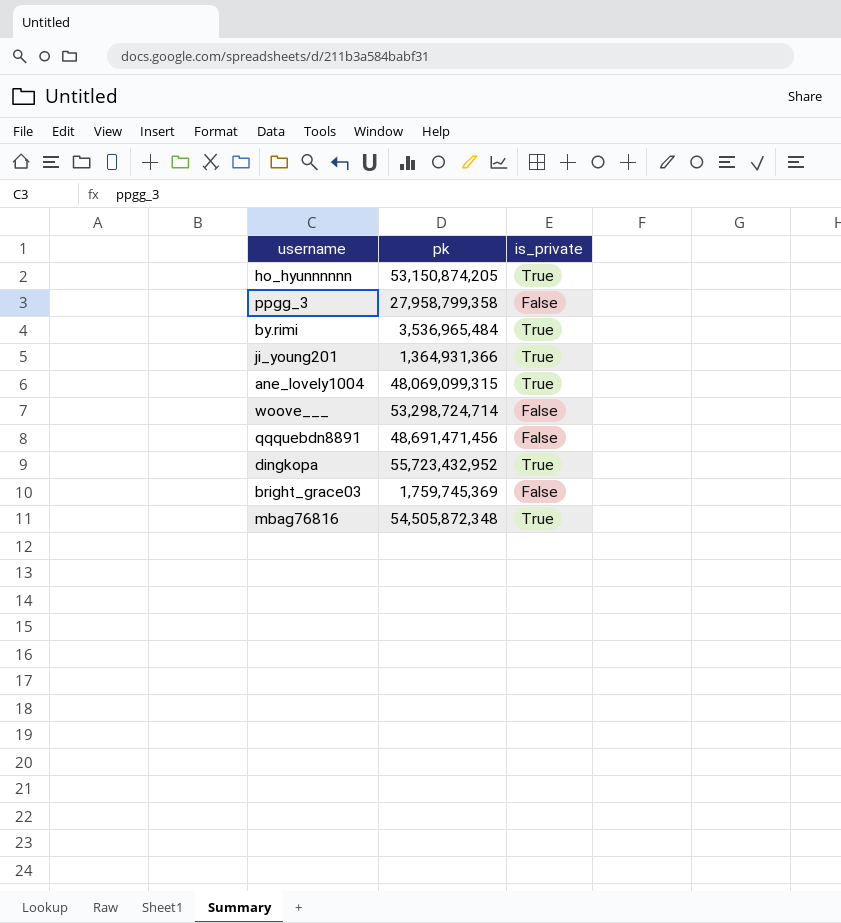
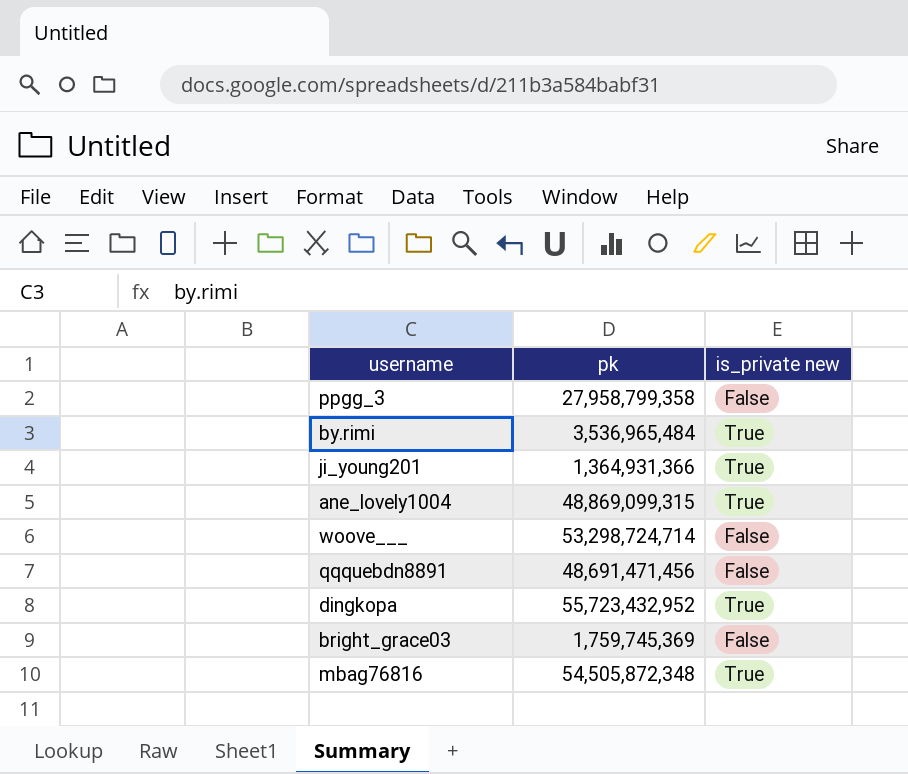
column name: is_private -> is_private new
row ho_hyunnnnnn: 53,150,874,205 | True -> none
ane_lovely1004 | pk: 48,069,099,315 -> 48,869,099,315

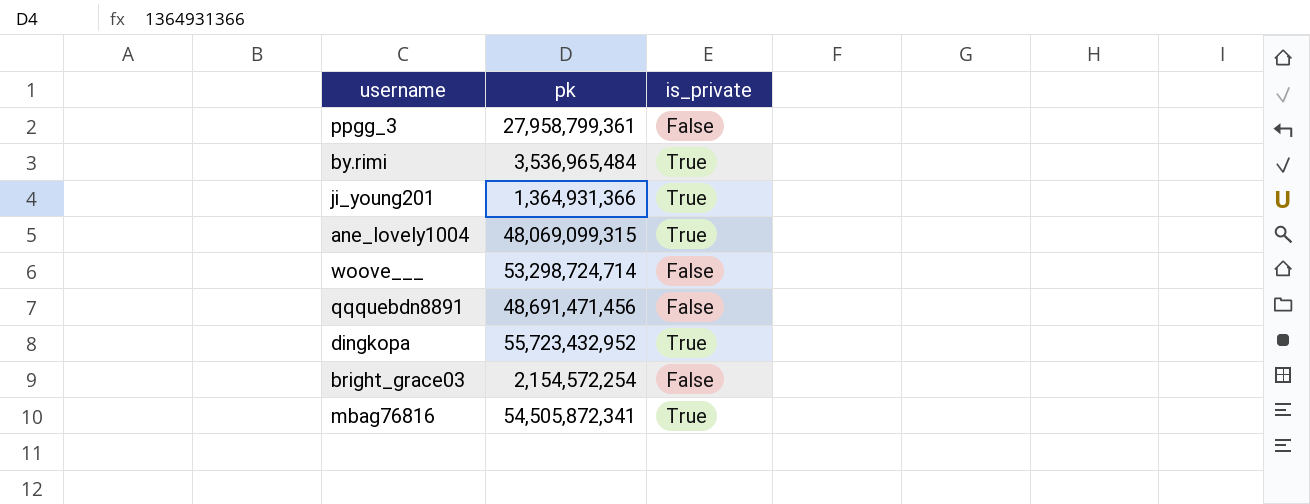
column name: is_private new -> is_private
ppgg_3 | pk: 27,958,799,358 -> 27,958,799,361
ane_lovely1004 | pk: 48,869,099,315 -> 48,069,099,315
bright_grace03 | pk: 1,759,745,369 -> 2,154,572,254
mbag76816 | pk: 54,505,872,348 -> 54,505,872,341

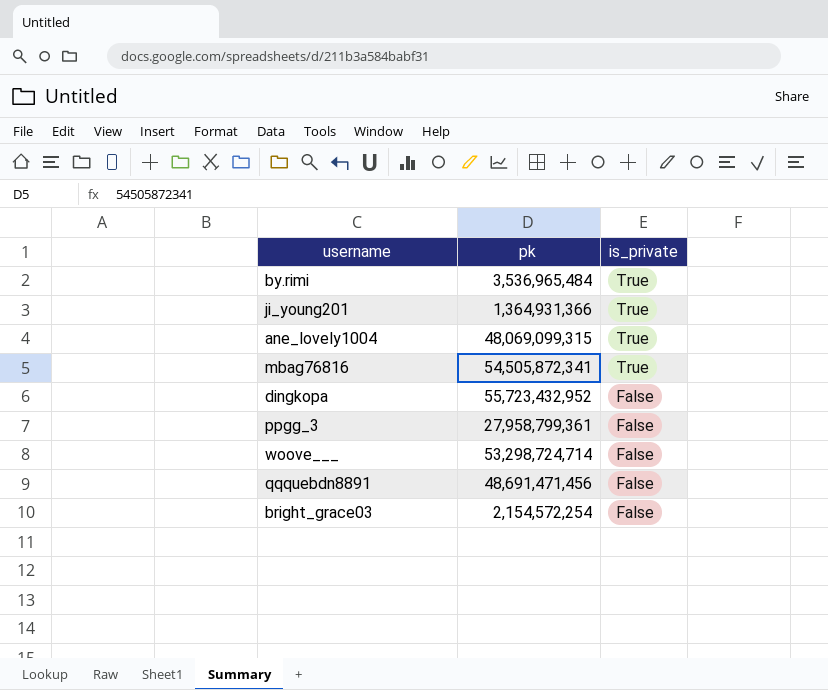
row order: none -> is_private descending
dingkopa | is_private: True -> False

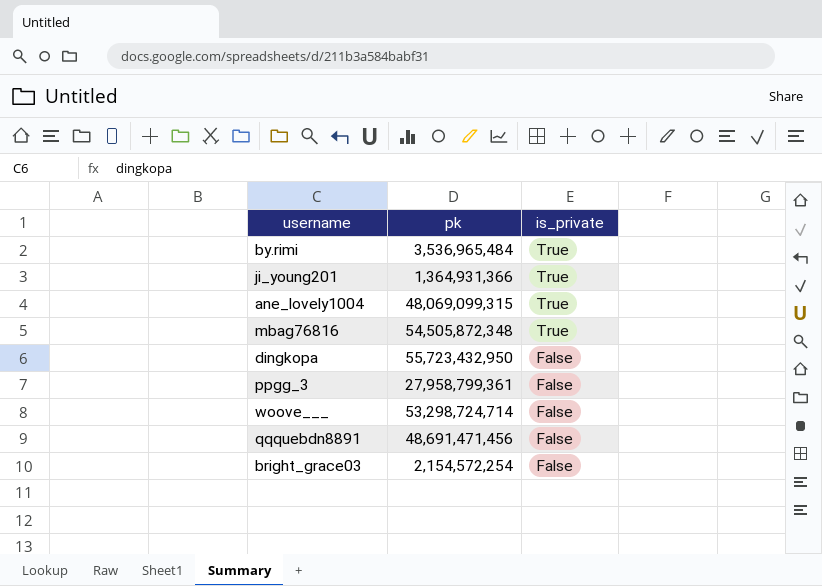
mbag76816 | pk: 54,505,872,341 -> 54,505,872,348
dingkopa | pk: 55,723,432,952 -> 55,723,432,950

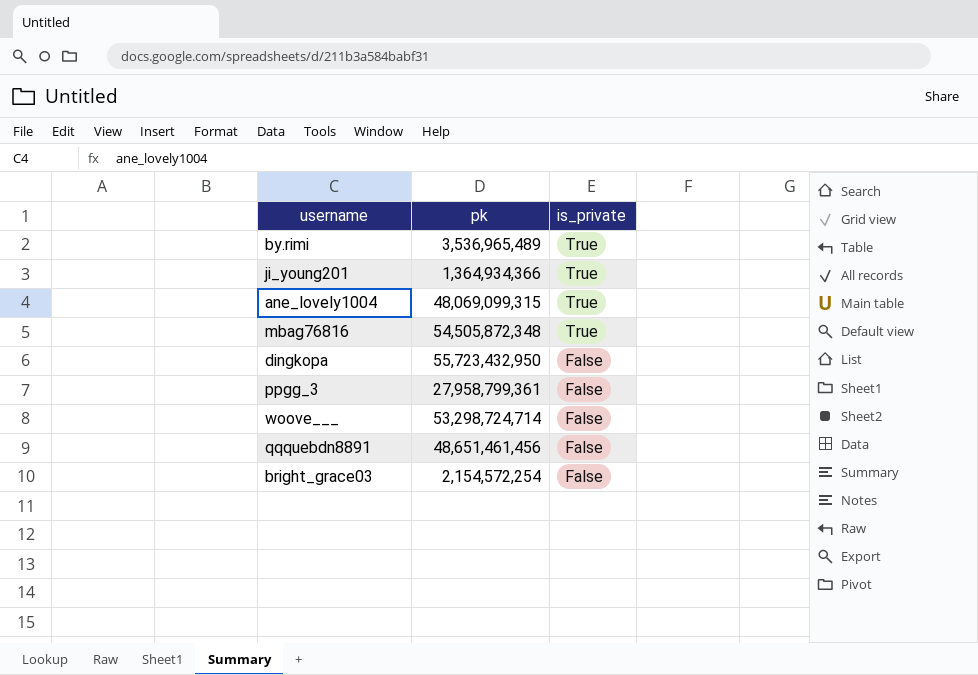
by.rimi | pk: 3,536,965,484 -> 3,536,965,489
ji_young201 | pk: 1,364,931,366 -> 1,364,934,366
qqquebdn8891 | pk: 48,691,471,456 -> 48,651,461,456

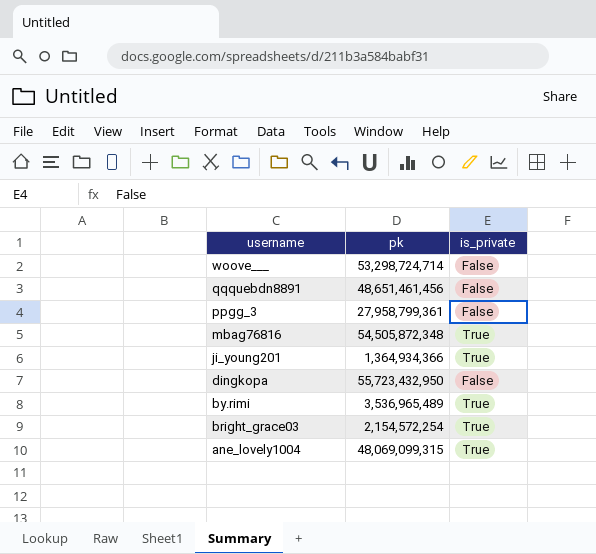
row order: is_private descending -> username descending
bright_grace03 | is_private: False -> True

